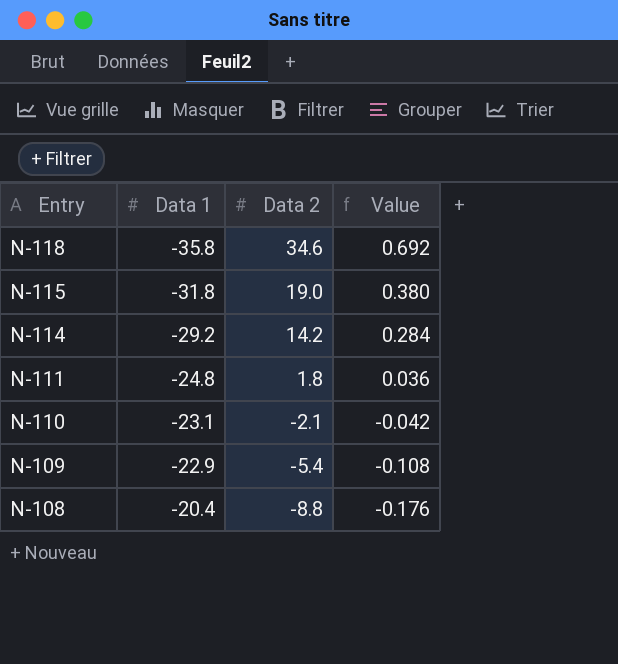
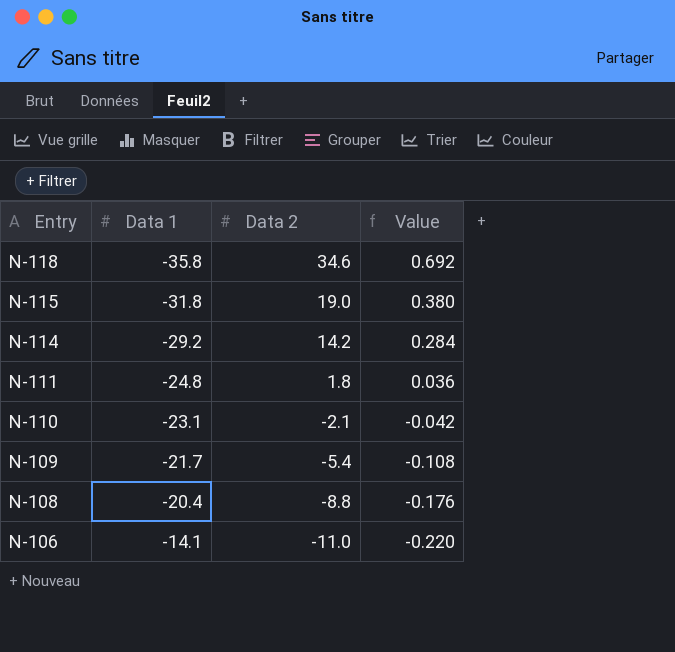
N-109 | Data 1: -22.9 -> -21.7
row N-106: none -> -14.1 | -11.0 | -0.220

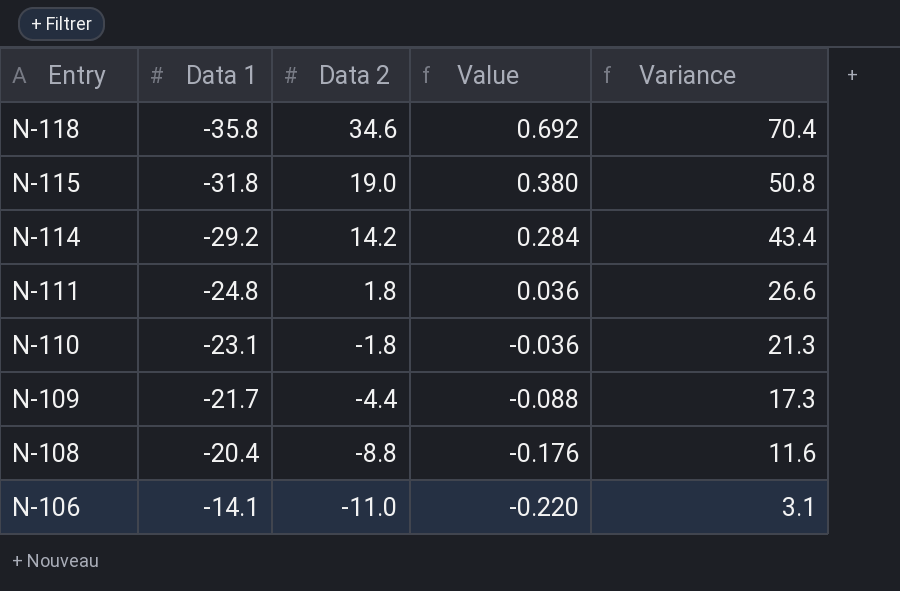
column Variance | formula: none -> [Data 2] - [Data 1]
N-110 | Data 2: -2.1 -> -1.8
N-110 | Value: -0.042 -> -0.036
N-109 | Data 2: -5.4 -> -4.4
N-109 | Value: -0.108 -> -0.088

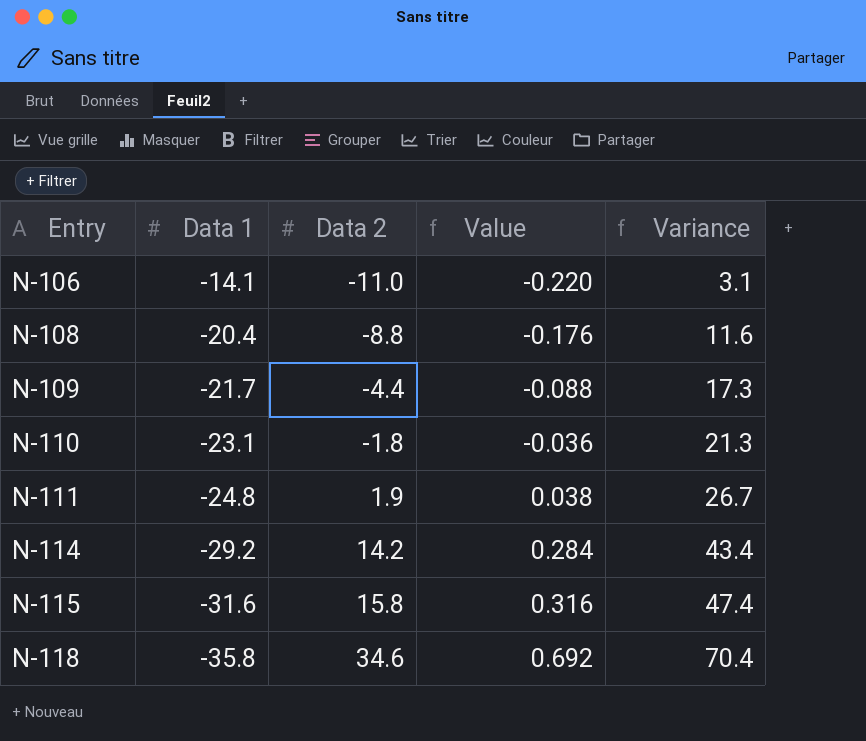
row order: Entry descending -> Entry ascending
N-111 | Data 2: 1.8 -> 1.9
N-111 | Value: 0.036 -> 0.038
N-111 | Variance: 26.6 -> 26.7
N-115 | Data 1: -31.8 -> -31.6
N-115 | Data 2: 19.0 -> 15.8
N-115 | Value: 0.380 -> 0.316
N-115 | Variance: 50.8 -> 47.4

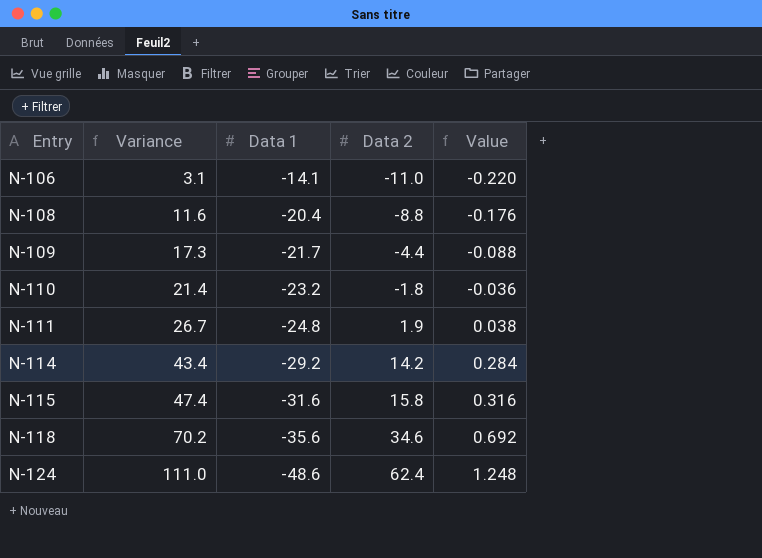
column Variance | position: 5 -> 2
N-110 | Variance: 21.3 -> 21.4
N-110 | Data 1: -23.1 -> -23.2
N-118 | Variance: 70.4 -> 70.2
N-118 | Data 1: -35.8 -> -35.6
row N-124: none -> 111.0 | -48.6 | 62.4 | 1.248

